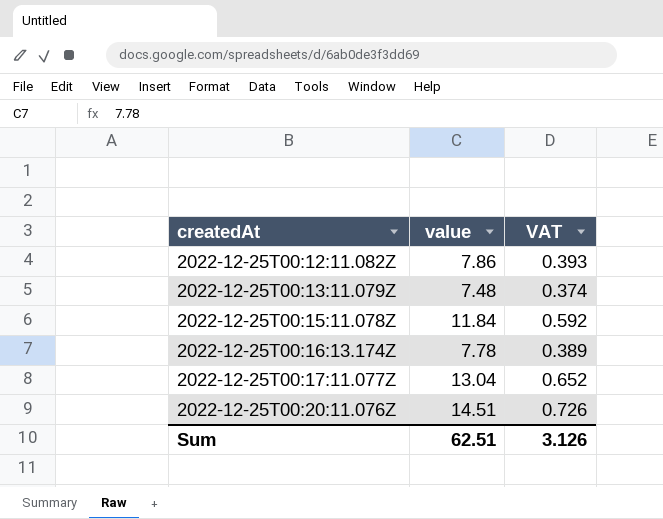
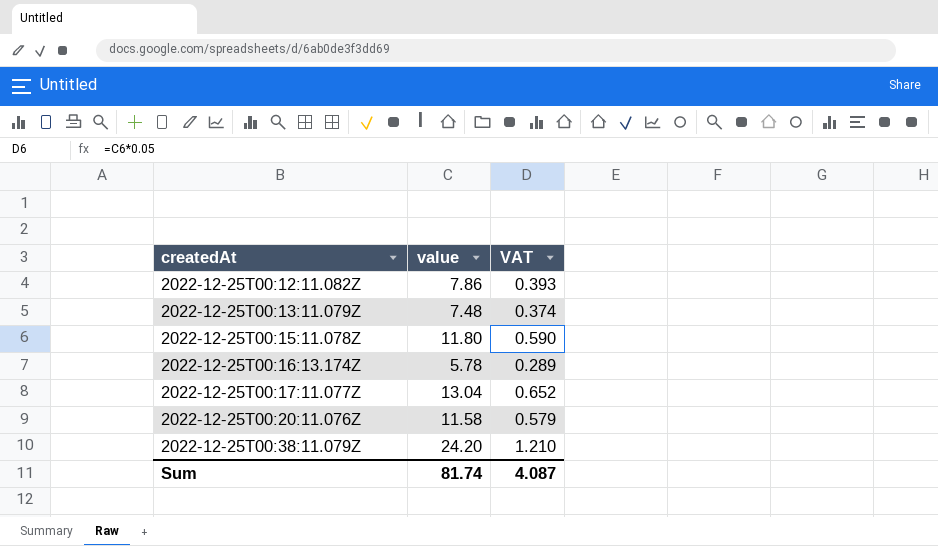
2022-12-25T00:15:11.078Z | value: 11.84 -> 11.80
2022-12-25T00:15:11.078Z | VAT: 0.592 -> 0.590
2022-12-25T00:16:13.174Z | value: 7.78 -> 5.78
2022-12-25T00:16:13.174Z | VAT: 0.389 -> 0.289
2022-12-25T00:20:11.076Z | value: 14.51 -> 11.58
2022-12-25T00:20:11.076Z | VAT: 0.726 -> 0.579
row 2022-12-25T00:38:11.079Z: none -> 24.20 | 1.210
Sum | value: 62.51 -> 81.74
Sum | VAT: 3.126 -> 4.087

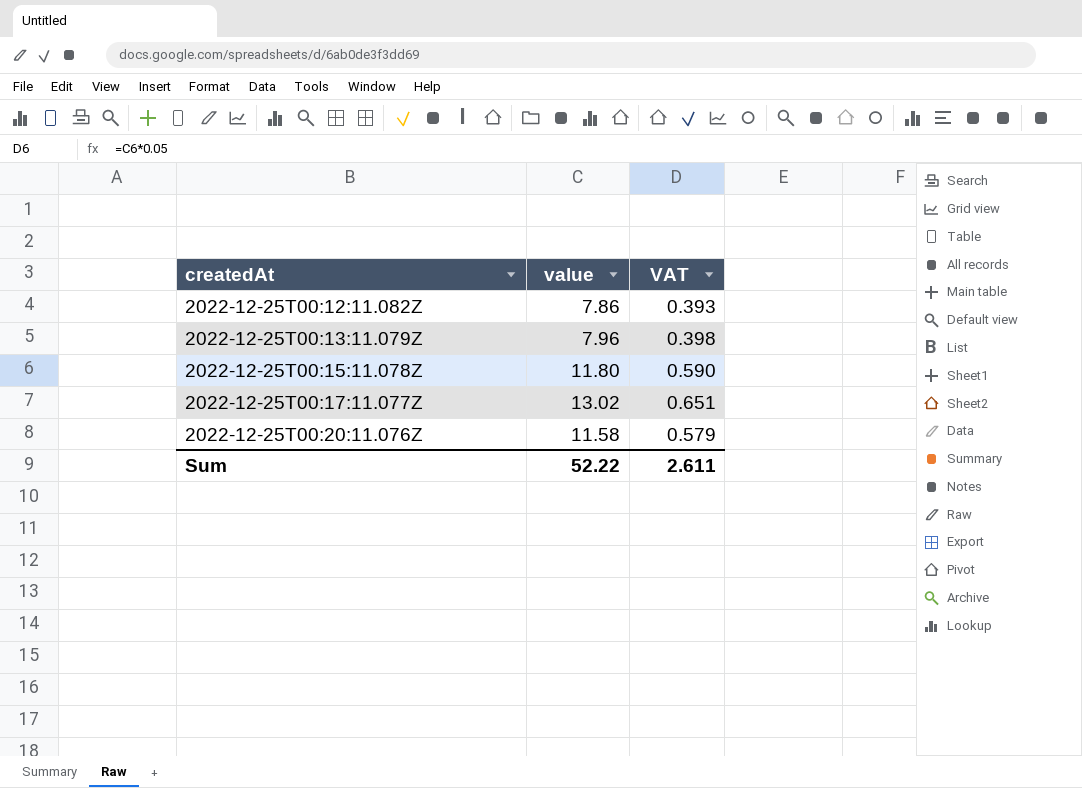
row 2022-12-25T00:16:13.174Z: 5.78 | 0.289 -> none
row 2022-12-25T00:38:11.079Z: 24.20 | 1.210 -> none
2022-12-25T00:13:11.079Z | value: 7.48 -> 7.96
2022-12-25T00:13:11.079Z | VAT: 0.374 -> 0.398
2022-12-25T00:17:11.077Z | value: 13.04 -> 13.02
2022-12-25T00:17:11.077Z | VAT: 0.652 -> 0.651
Sum | value: 81.74 -> 52.22
Sum | VAT: 4.087 -> 2.611

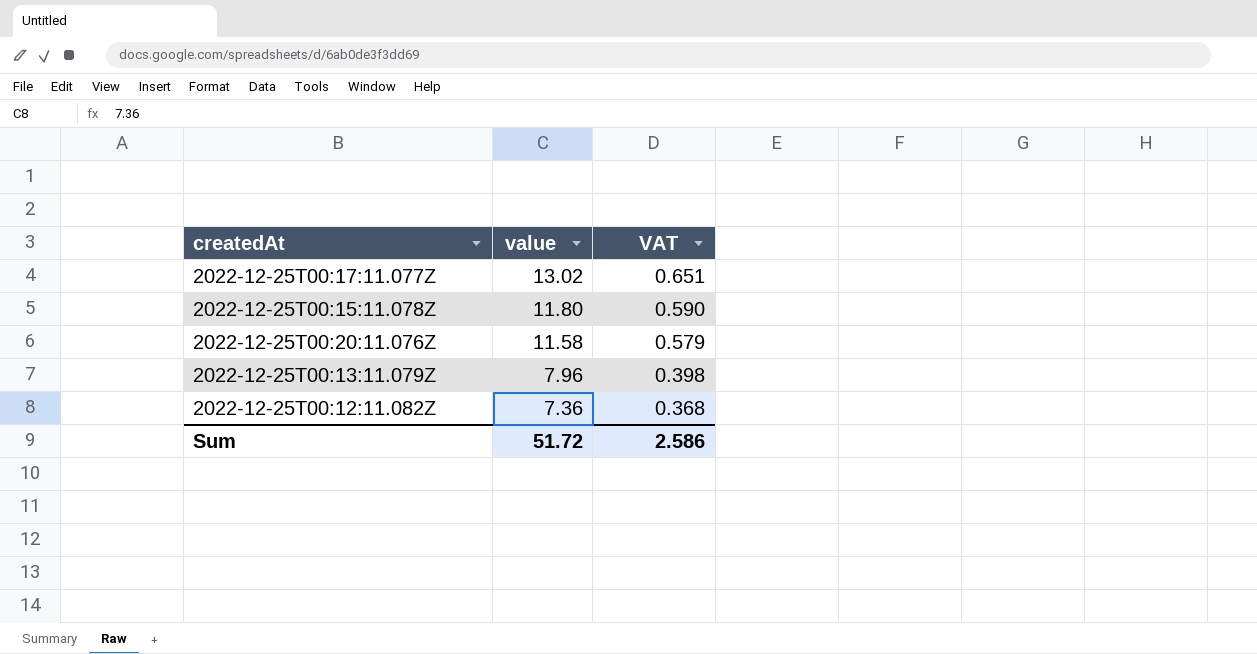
row order: createdAt ascending -> value descending
2022-12-25T00:12:11.082Z | value: 7.86 -> 7.36
2022-12-25T00:12:11.082Z | VAT: 0.393 -> 0.368
Sum | value: 52.22 -> 51.72
Sum | VAT: 2.611 -> 2.586

